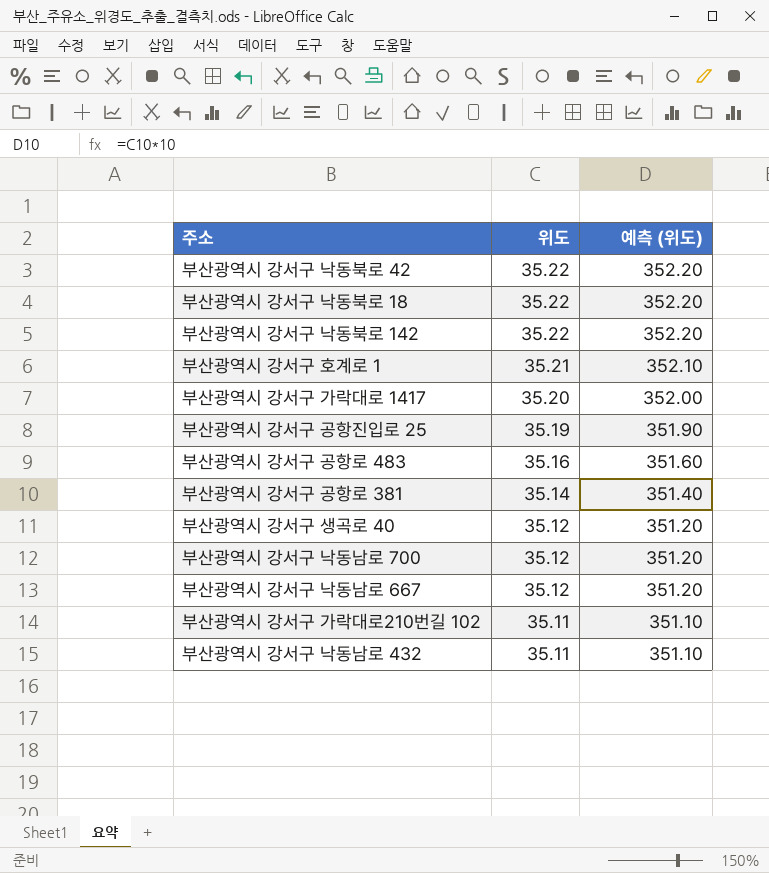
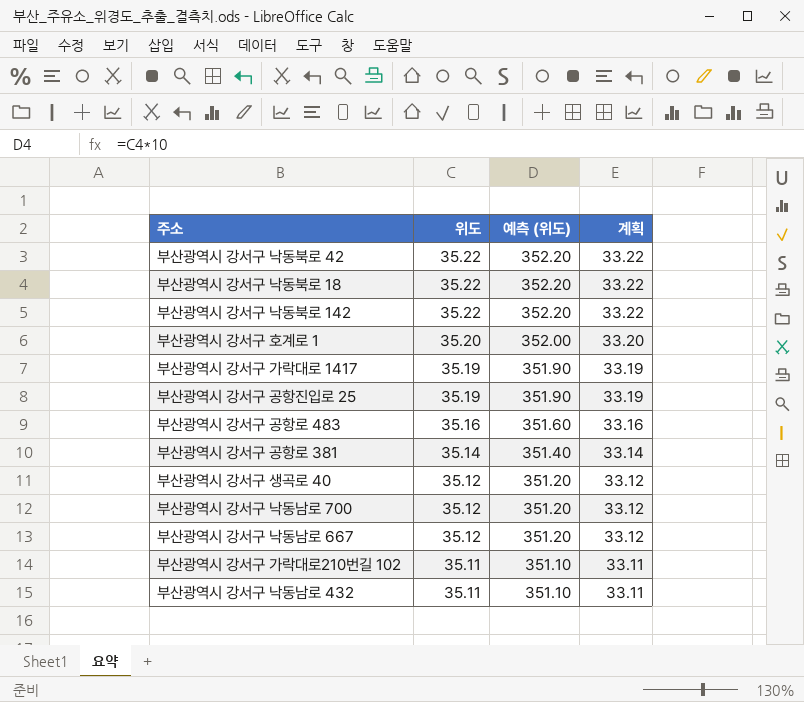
column 계획 | formula: none -> [위도] - 2
부산광역시 강서구 호계로 1 | 위도: 35.21 -> 35.20
부산광역시 강서구 호계로 1 | 예측 (위도): 352.10 -> 352.00
부산광역시 강서구 가락대로 1417 | 위도: 35.20 -> 35.19
부산광역시 강서구 가락대로 1417 | 예측 (위도): 352.00 -> 351.90

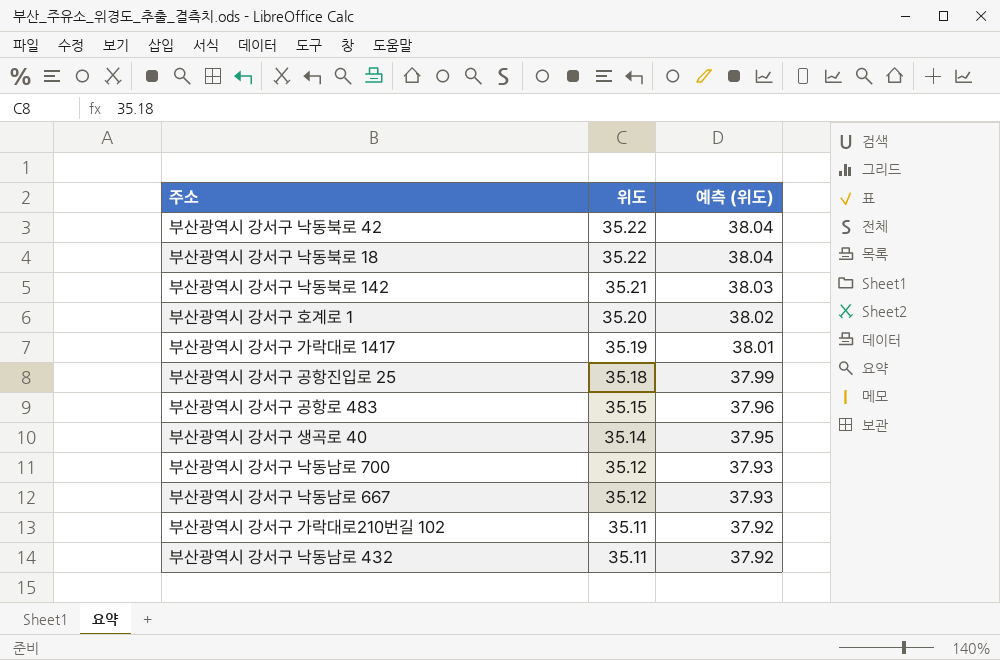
column 계획 | formula: [위도] - 2 -> none
column 예측 (위도) | formula: [위도] * 10 -> [위도] * 1.08
row 부산광역시 강서구 공항로 381: 35.14 | 351.40 | 33.14 -> none
부산광역시 강서구 낙동북로 142 | 위도: 35.22 -> 35.21
부산광역시 강서구 공항진입로 25 | 위도: 35.19 -> 35.18
부산광역시 강서구 공항로 483 | 위도: 35.16 -> 35.15
부산광역시 강서구 생곡로 40 | 위도: 35.12 -> 35.14

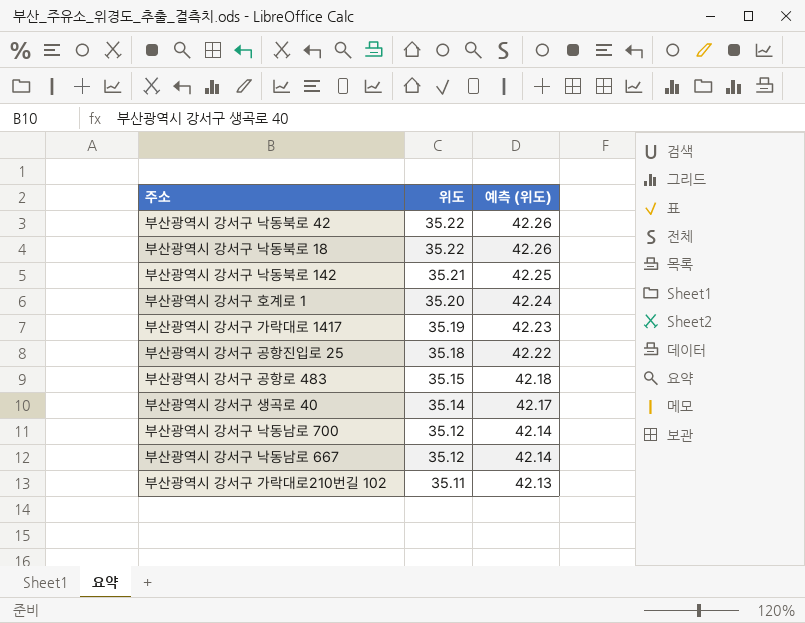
column 예측 (위도) | formula: [위도] * 1.08 -> [위도] * 1.2
row 부산광역시 강서구 낙동남로 432: 35.11 | 37.92 -> none

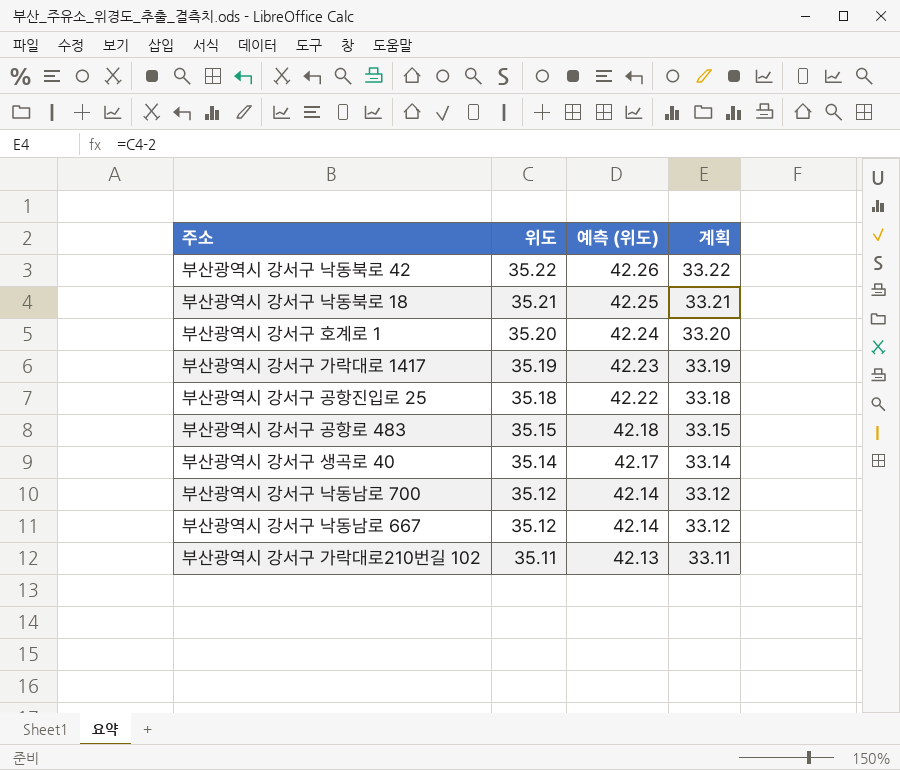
column 계획 | formula: none -> [위도] - 2
row 부산광역시 강서구 낙동북로 142: 35.21 | 42.25 -> none
부산광역시 강서구 낙동북로 18 | 위도: 35.22 -> 35.21
부산광역시 강서구 낙동북로 18 | 예측 (위도): 42.26 -> 42.25

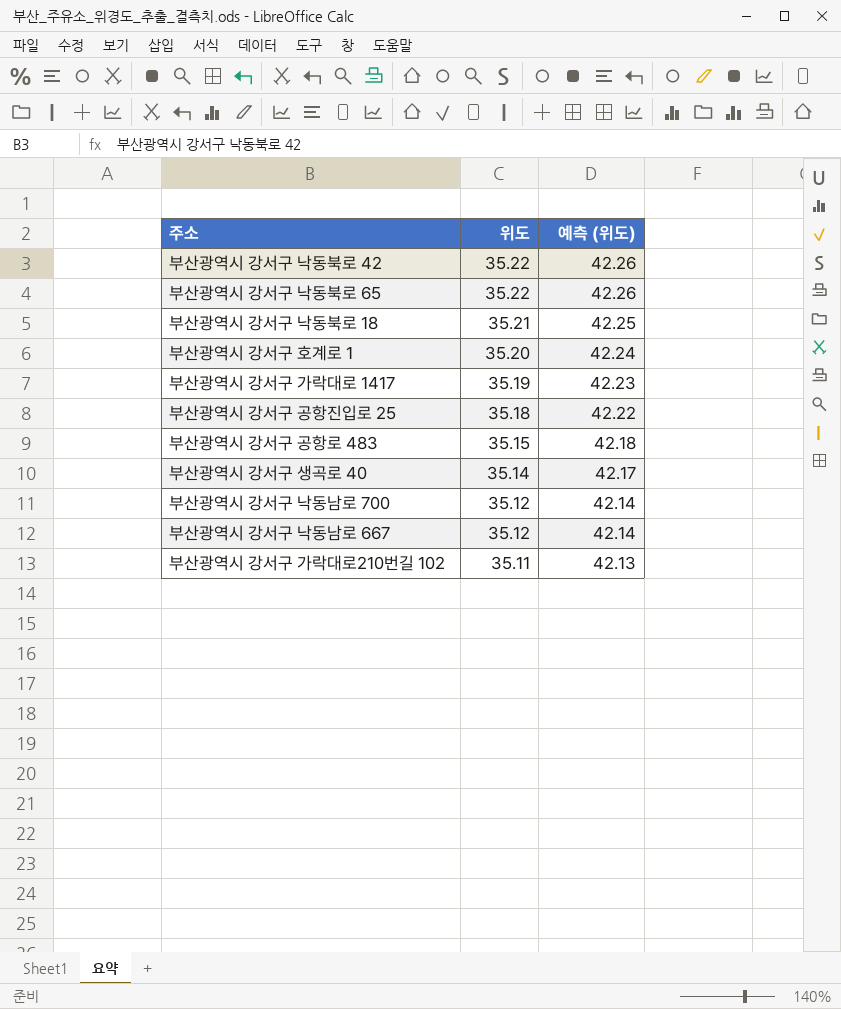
column 계획 | formula: [위도] - 2 -> none
row 부산광역시 강서구 낙동북로 65: none -> 35.22 | 42.26

